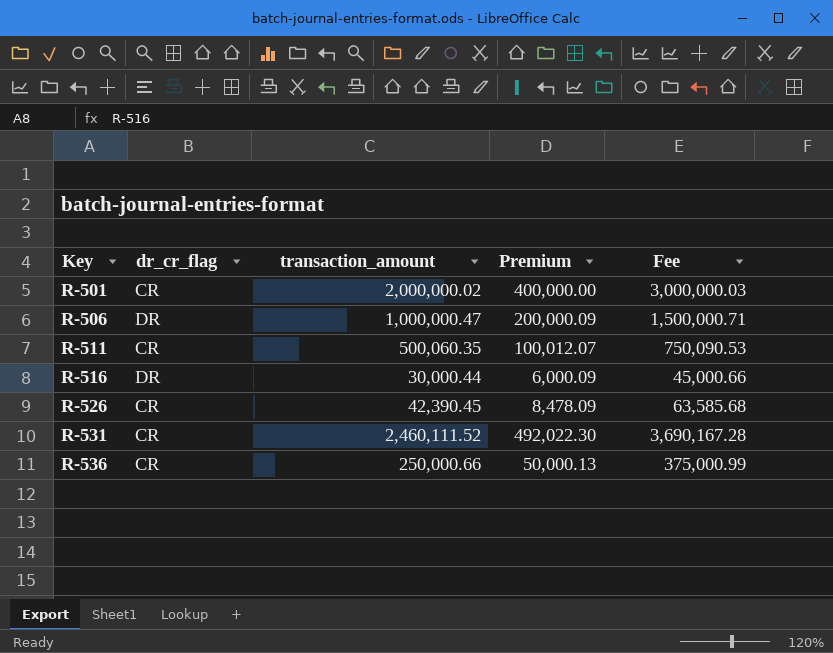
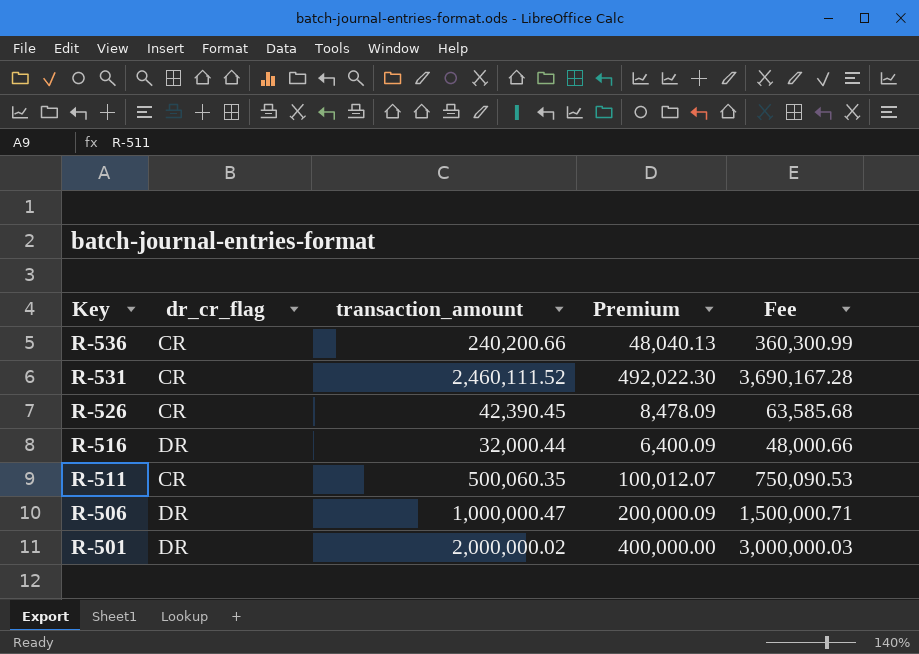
row order: Key ascending -> Key descending
R-536 | transaction_amount: 250,000.66 -> 240,200.66
R-536 | Premium: 50,000.13 -> 48,040.13
R-536 | Fee: 375,000.99 -> 360,300.99
R-516 | transaction_amount: 30,000.44 -> 32,000.44
R-516 | Premium: 6,000.09 -> 6,400.09
R-516 | Fee: 45,000.66 -> 48,000.66
R-501 | dr_cr_flag: CR -> DR

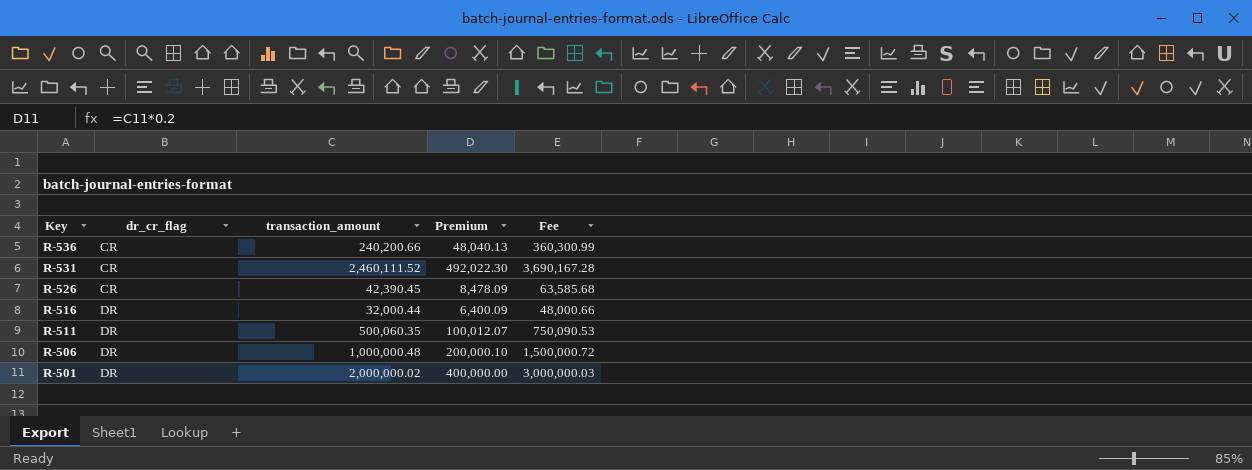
R-511 | dr_cr_flag: CR -> DR
R-506 | transaction_amount: 1,000,000.47 -> 1,000,000.48
R-506 | Premium: 200,000.09 -> 200,000.10
R-506 | Fee: 1,500,000.71 -> 1,500,000.72

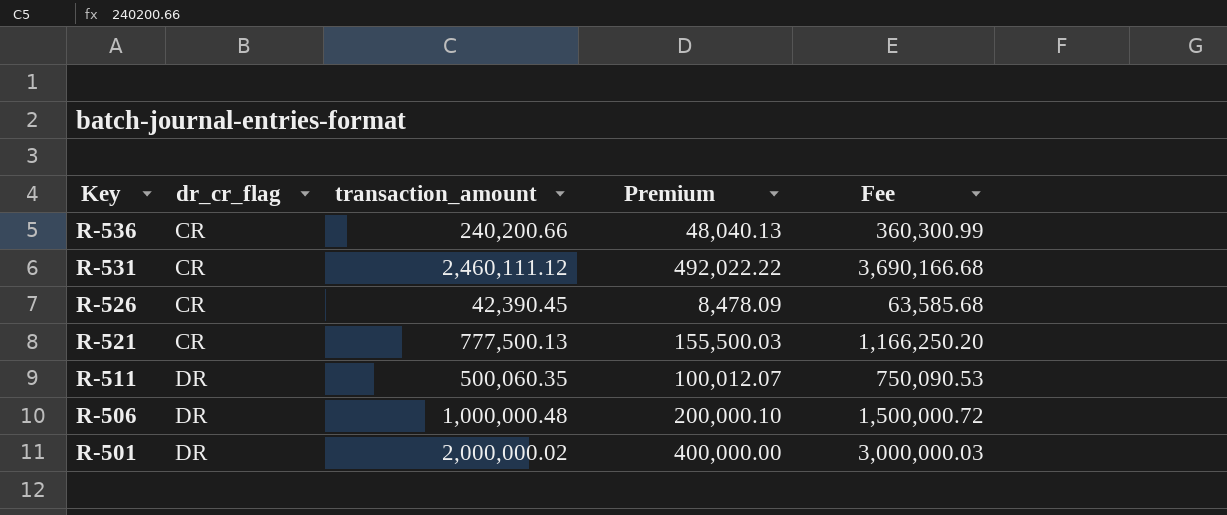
row R-516: DR | 32,000.44 | 6,400.09 | 48,000.66 -> none
R-531 | transaction_amount: 2,460,111.52 -> 2,460,111.12
R-531 | Premium: 492,022.30 -> 492,022.22
R-531 | Fee: 3,690,167.28 -> 3,690,166.68
row R-521: none -> CR | 777,500.13 | 155,500.03 | 1,166,250.20

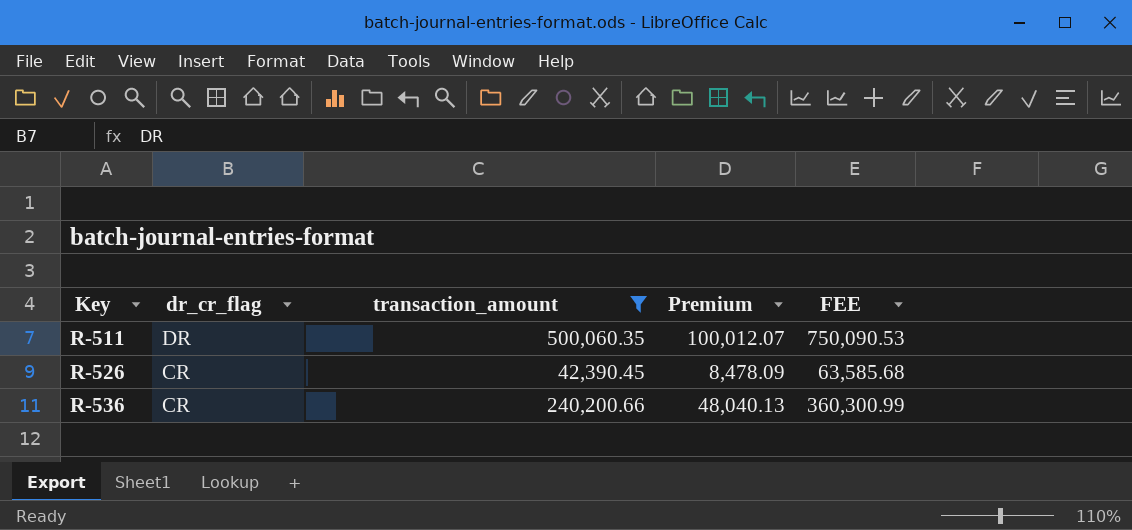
filter: none -> transaction_amount <= 500,060.35
row order: Key descending -> Key ascending
column name: Fee -> FEE

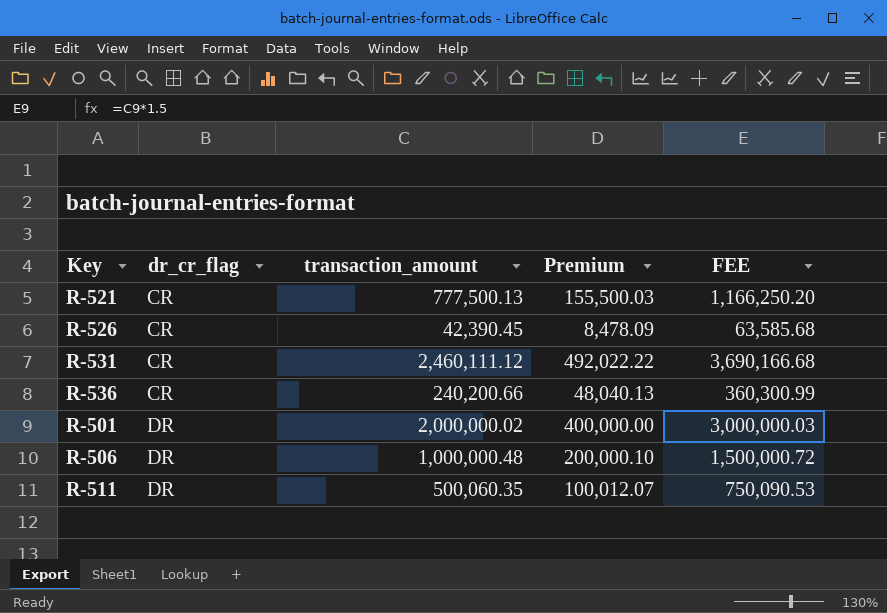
filter: transaction_amount <= 500,060.35 -> none
row order: Key ascending -> dr_cr_flag ascending

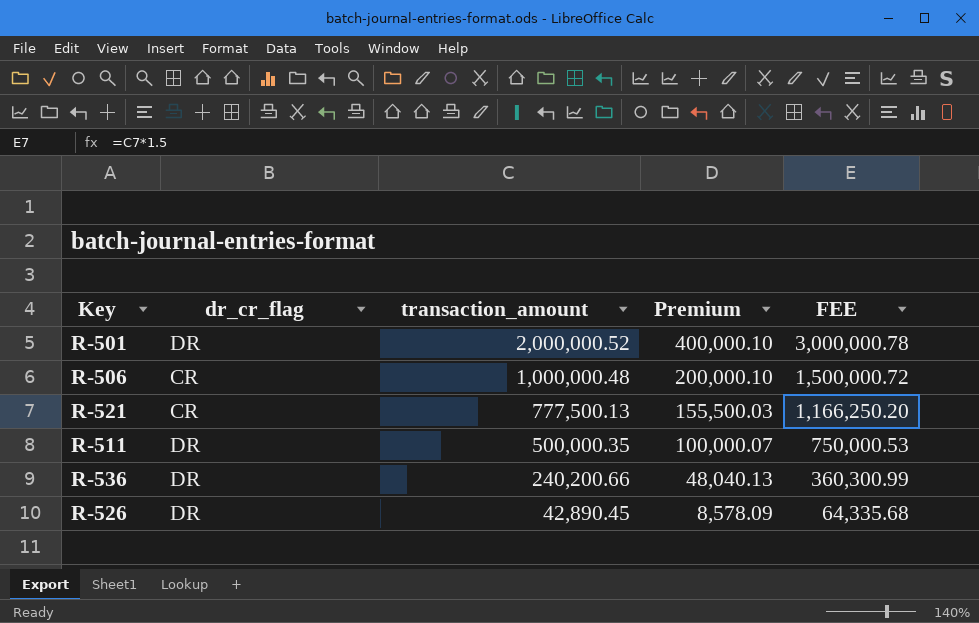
row order: dr_cr_flag ascending -> transaction_amount descending
row R-531: CR | 2,460,111.12 | 492,022.22 | 3,690,166.68 -> none
R-501 | transaction_amount: 2,000,000.02 -> 2,000,000.52
R-501 | Premium: 400,000.00 -> 400,000.10
R-501 | FEE: 3,000,000.03 -> 3,000,000.78
R-506 | dr_cr_flag: DR -> CR
R-511 | transaction_amount: 500,060.35 -> 500,000.35
R-511 | Premium: 100,012.07 -> 100,000.07
R-511 | FEE: 750,090.53 -> 750,000.53
R-536 | dr_cr_flag: CR -> DR
R-526 | dr_cr_flag: CR -> DR
R-526 | transaction_amount: 42,390.45 -> 42,890.45
R-526 | Premium: 8,478.09 -> 8,578.09
R-526 | FEE: 63,585.68 -> 64,335.68

